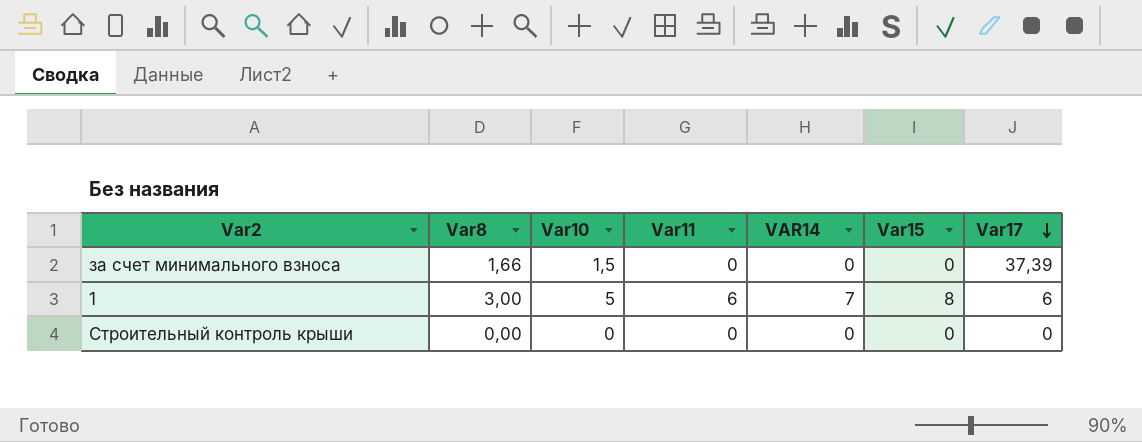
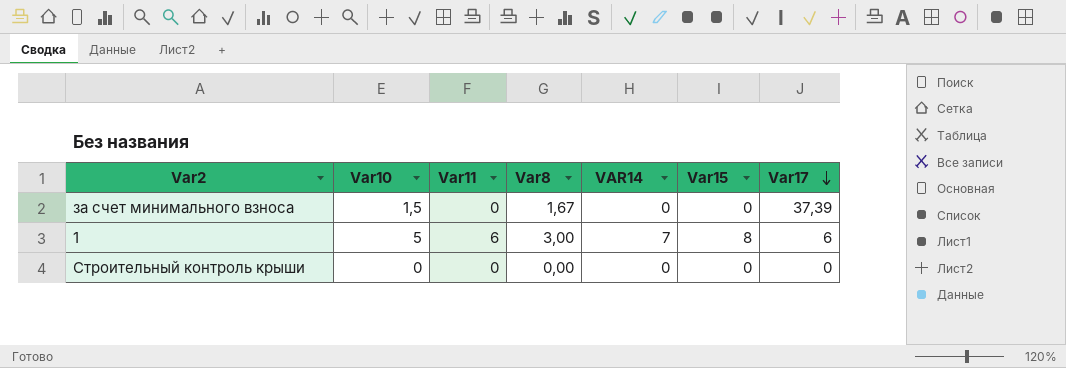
column Var8 | position: 2 -> 4
за счет минимального взноса | Var8: 1,66 -> 1,67

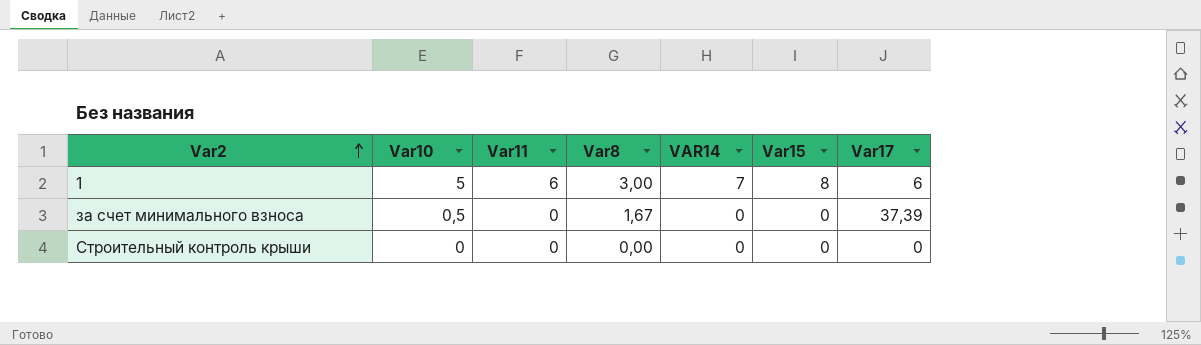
row order: Var17 descending -> Var2 ascending
за счет минимального взноса | Var10: 1,5 -> 0,5

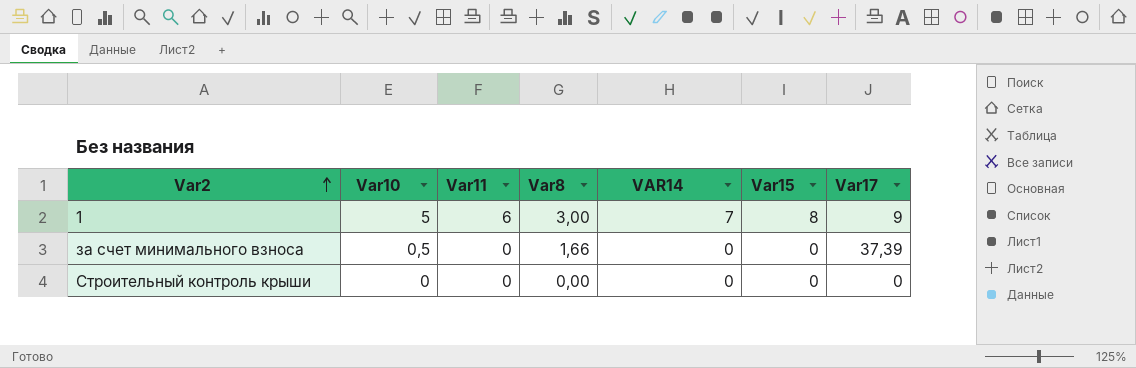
1 | Var17: 6 -> 9
за счет минимального взноса | Var8: 1,67 -> 1,66

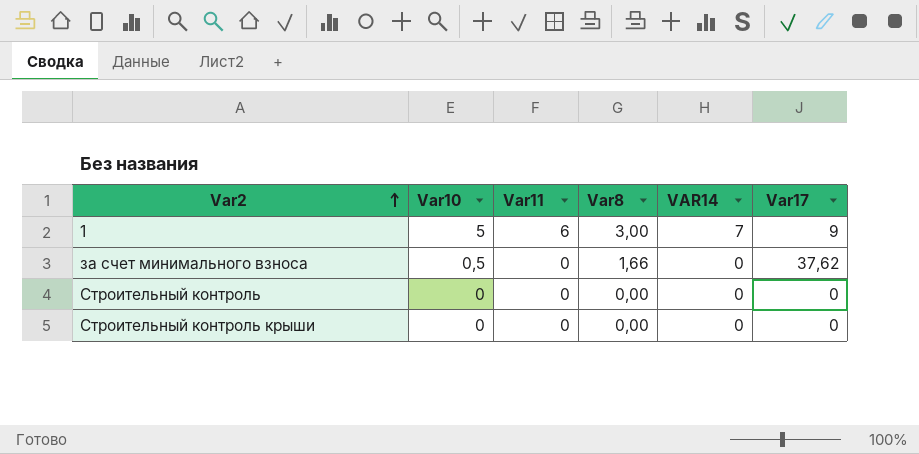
column Var15 | position: 6 -> none
за счет минимального взноса | Var17: 37,39 -> 37,62
row Строительный контроль: none -> 0 | 0 | 0,00 | 0 | 0

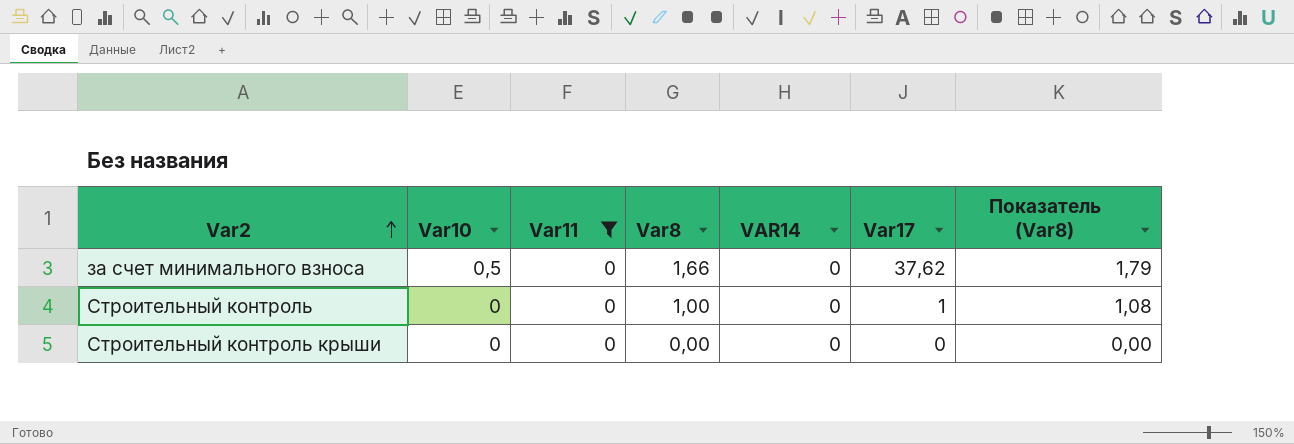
filter: none -> Var11 = 0
column Показатель (Var8) | formula: none -> [Var8] * 1,08
Строительный контроль | Var8: 0,00 -> 1,00
Строительный контроль | Var17: 0 -> 1

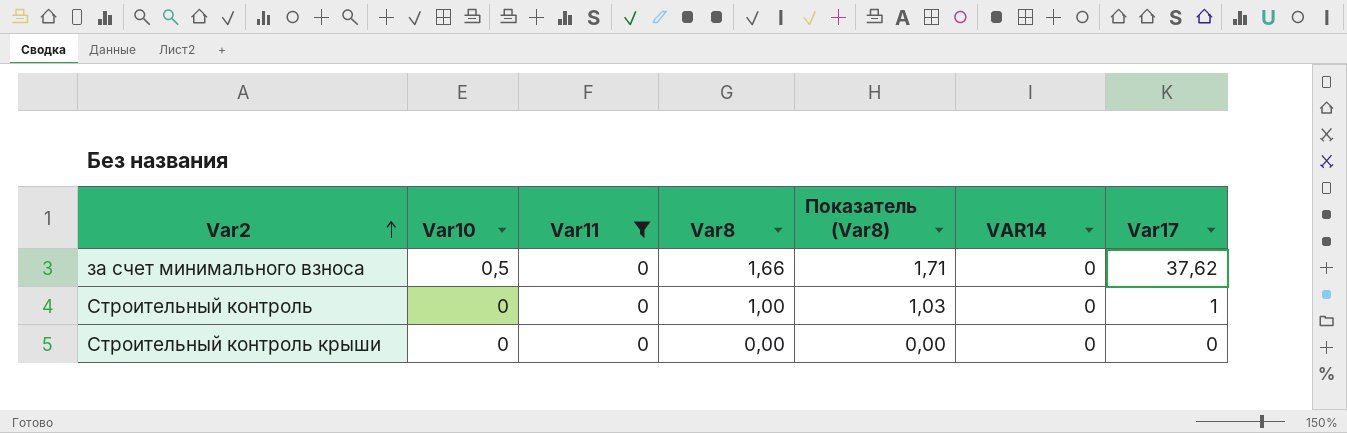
column Показатель (Var8) | formula: [Var8] * 1,08 -> [Var8] * 1,03
column Показатель (Var8) | position: 7 -> 5

